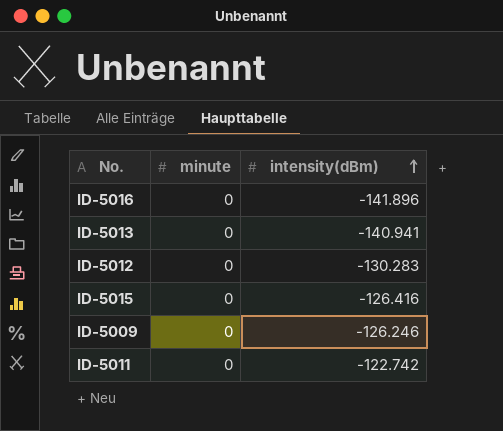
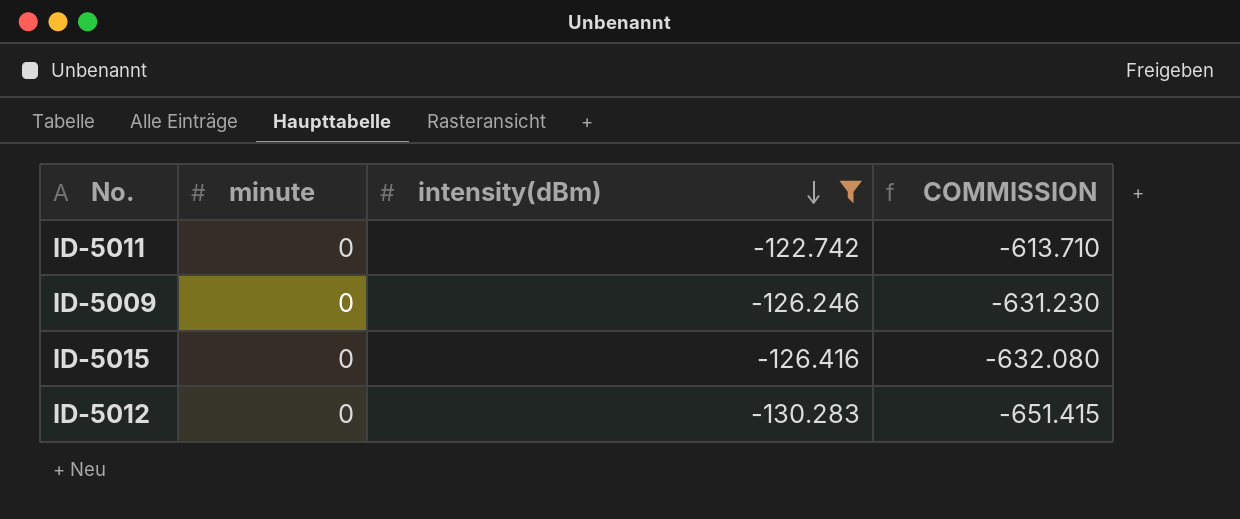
filter: none -> intensity(dBm) >= -130.283
row order: intensity(dBm) ascending -> intensity(dBm) descending
column COMMISSION | formula: none -> [intensity(dBm)] * 5

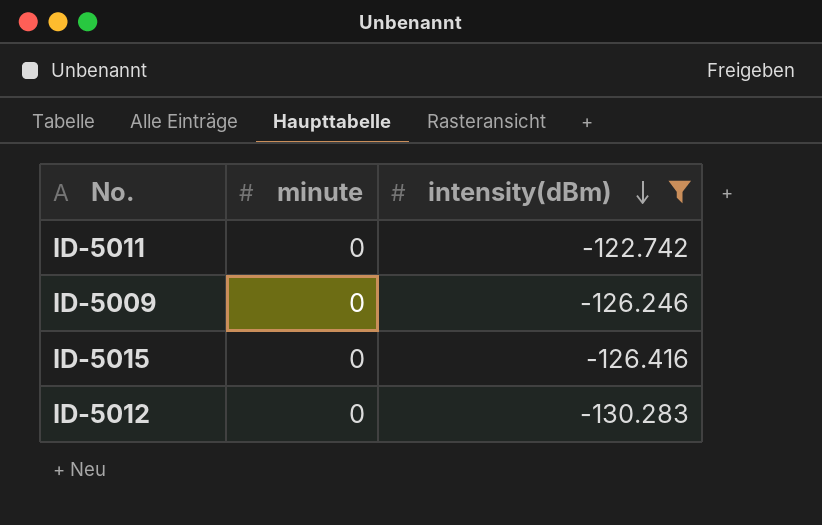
column COMMISSION | formula: [intensity(dBm)] * 5 -> none

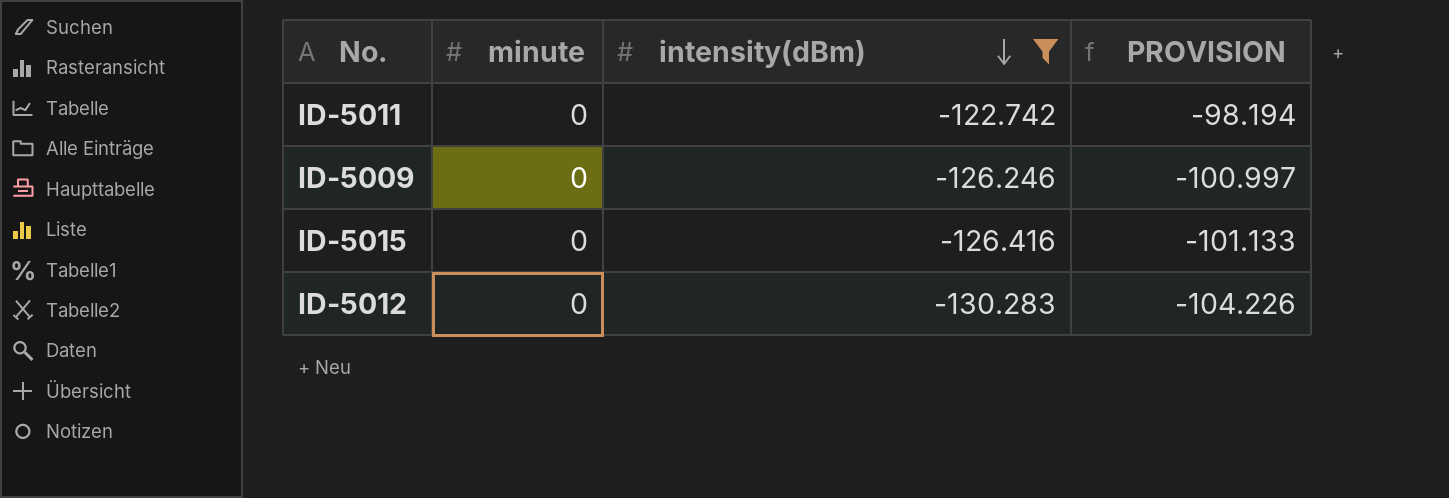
column PROVISION | formula: none -> [intensity(dBm)] * 0.8

